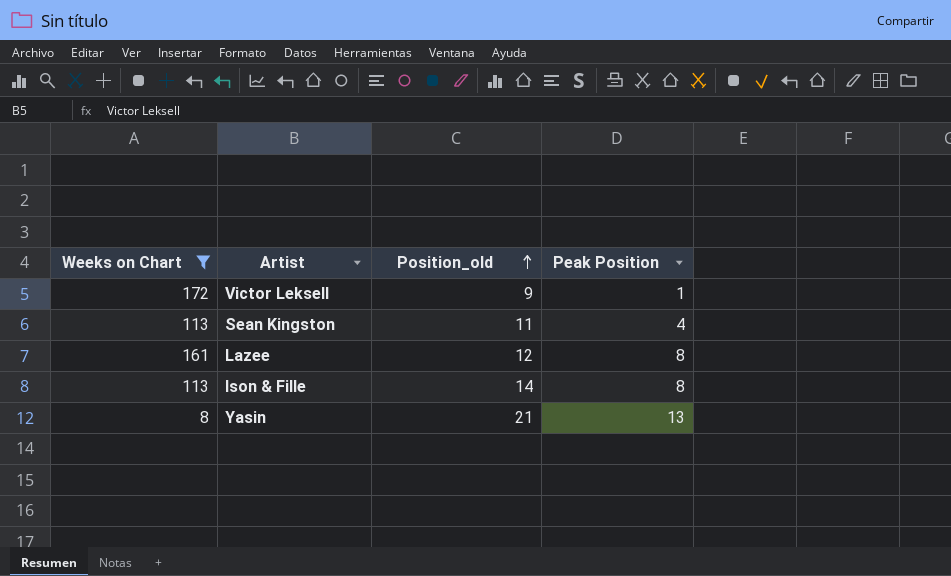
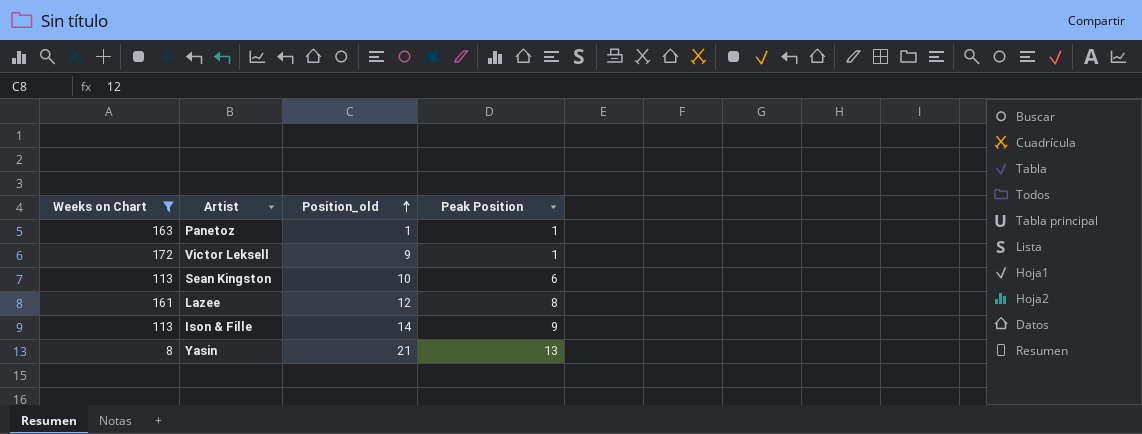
row Panetoz: none -> 163 | 1 | 1
Sean Kingston | Position_old: 11 -> 10
Sean Kingston | Peak Position: 4 -> 6
Ison & Fille | Peak Position: 8 -> 9

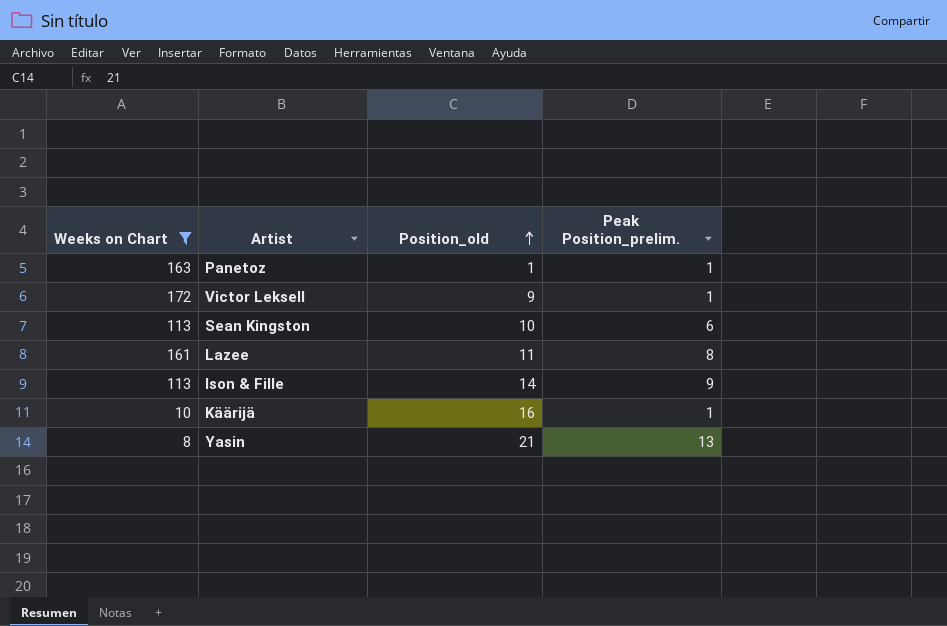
column name: Peak Position -> Peak Position_prelim.
Lazee | Position_old: 12 -> 11
row Käärijä: none -> 10 | 16 | 1

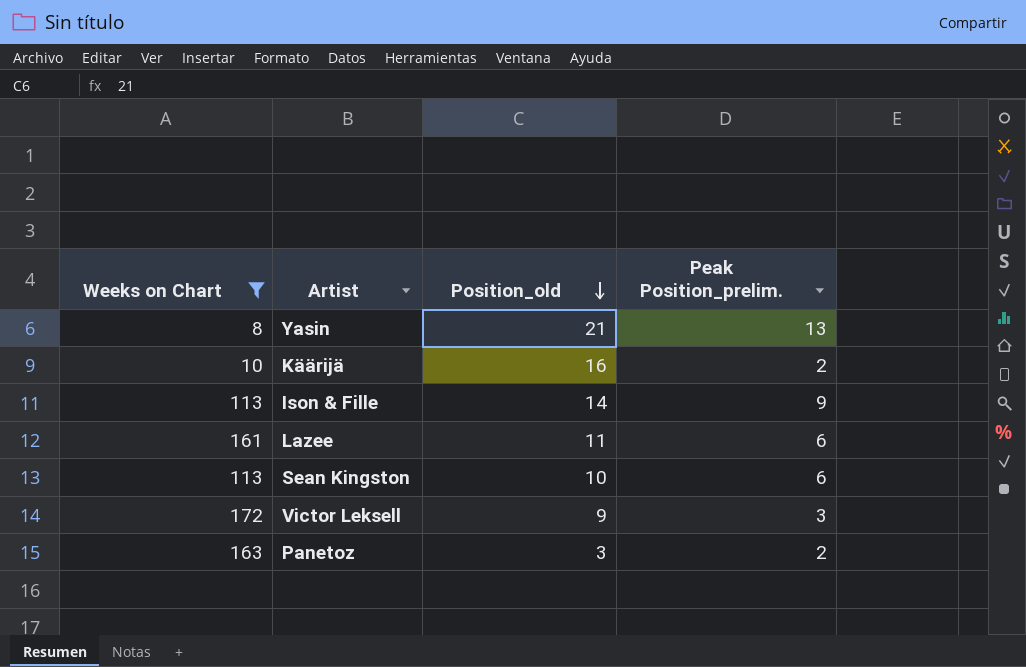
row order: Position_old ascending -> Position_old descending
Käärijä | Peak Position_prelim.: 1 -> 2
Lazee | Peak Position_prelim.: 8 -> 6
Victor Leksell | Peak Position_prelim.: 1 -> 3
Panetoz | Position_old: 1 -> 3
Panetoz | Peak Position_prelim.: 1 -> 2

